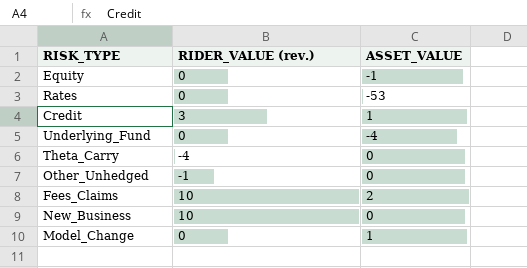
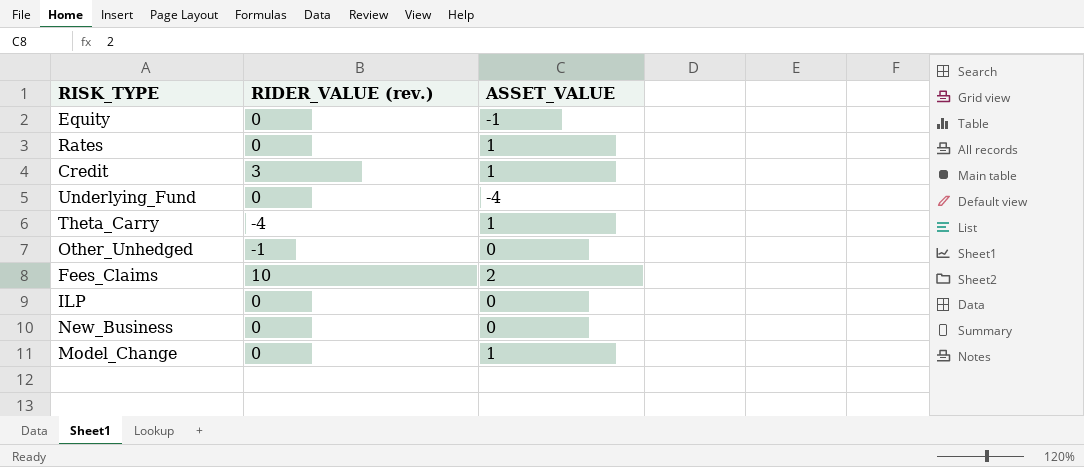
Rates | ASSET_VALUE: -53 -> 1
Theta_Carry | ASSET_VALUE: 0 -> 1
row ILP: none -> 0 | 0
New_Business | RIDER_VALUE (rev.): 10 -> 0

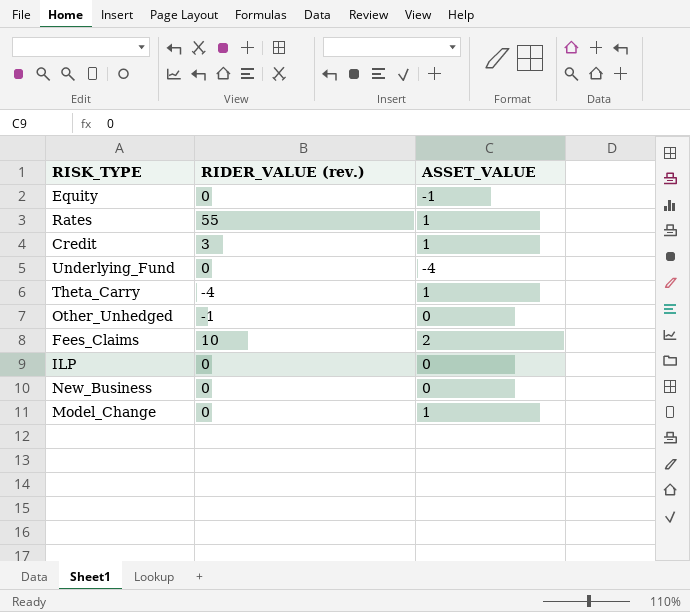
Rates | RIDER_VALUE (rev.): 0 -> 55

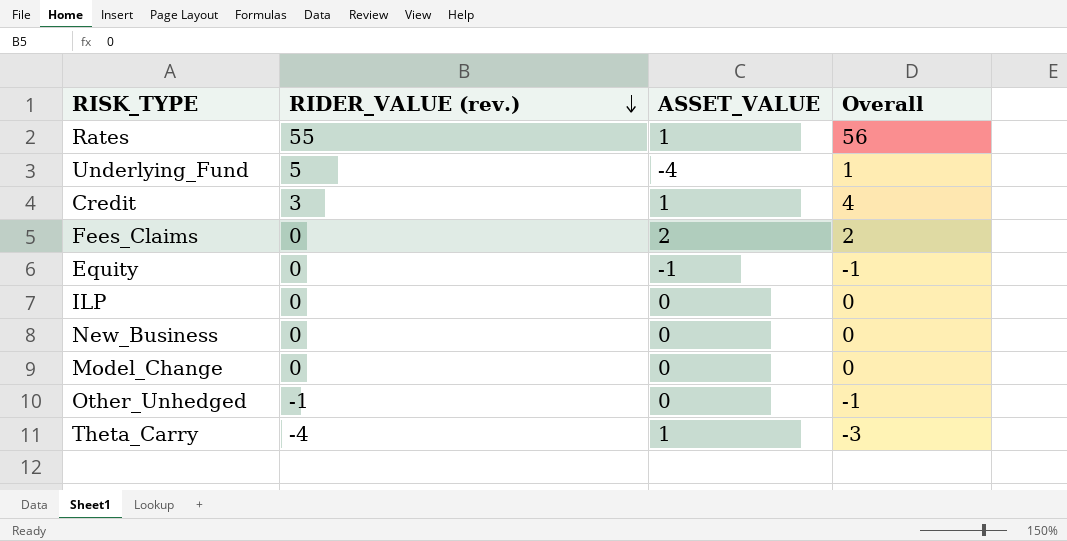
row order: none -> RIDER_VALUE (rev.) descending
column Overall | formula: none -> [RIDER_VALUE (rev.)] + [ASSET_VALUE]
Underlying_Fund | RIDER_VALUE (rev.): 0 -> 5
Fees_Claims | RIDER_VALUE (rev.): 10 -> 0
Model_Change | ASSET_VALUE: 1 -> 0

